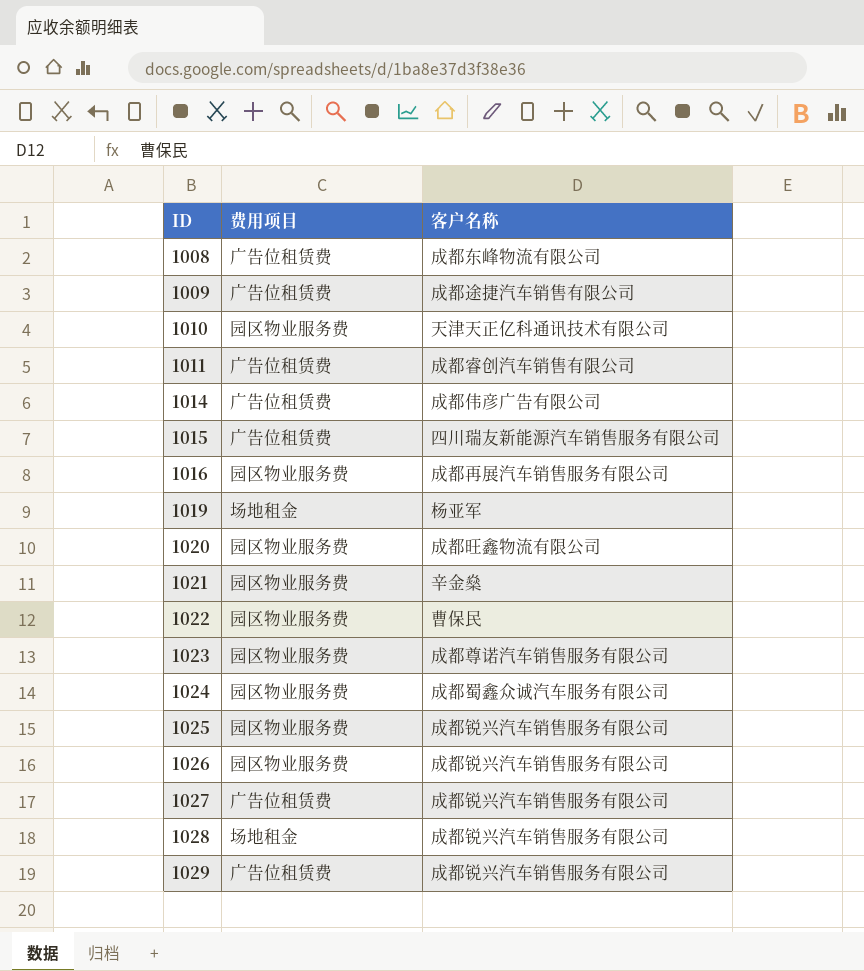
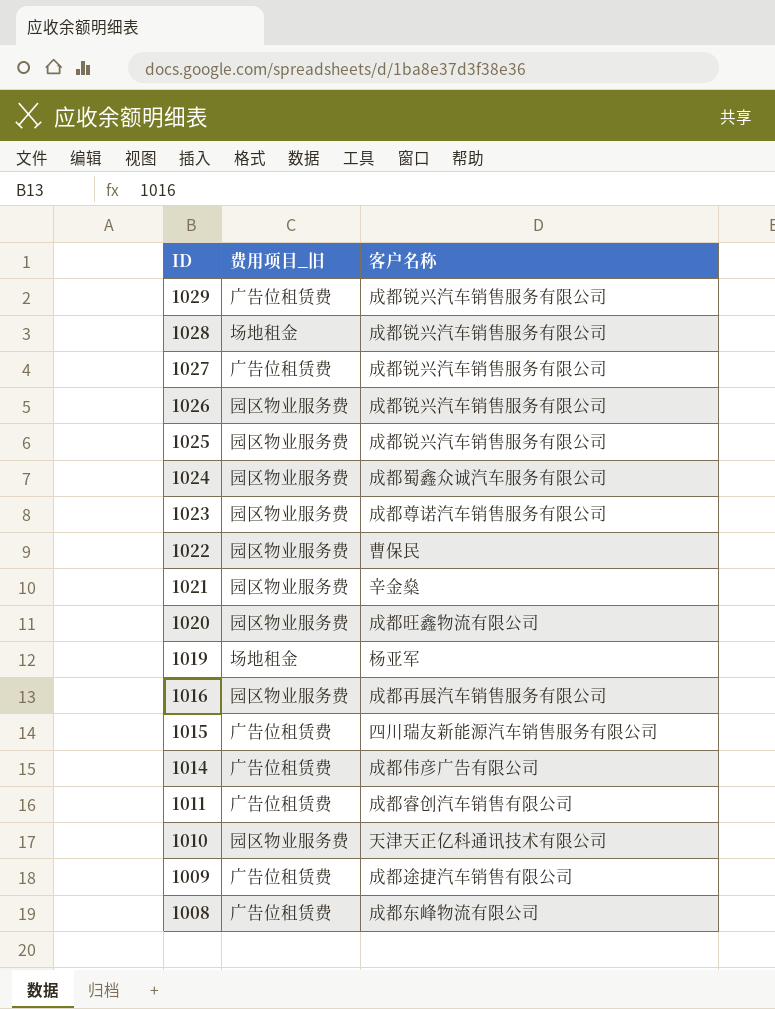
row order: ID ascending -> ID descending
column name: 费用项目 -> 费用项目_旧

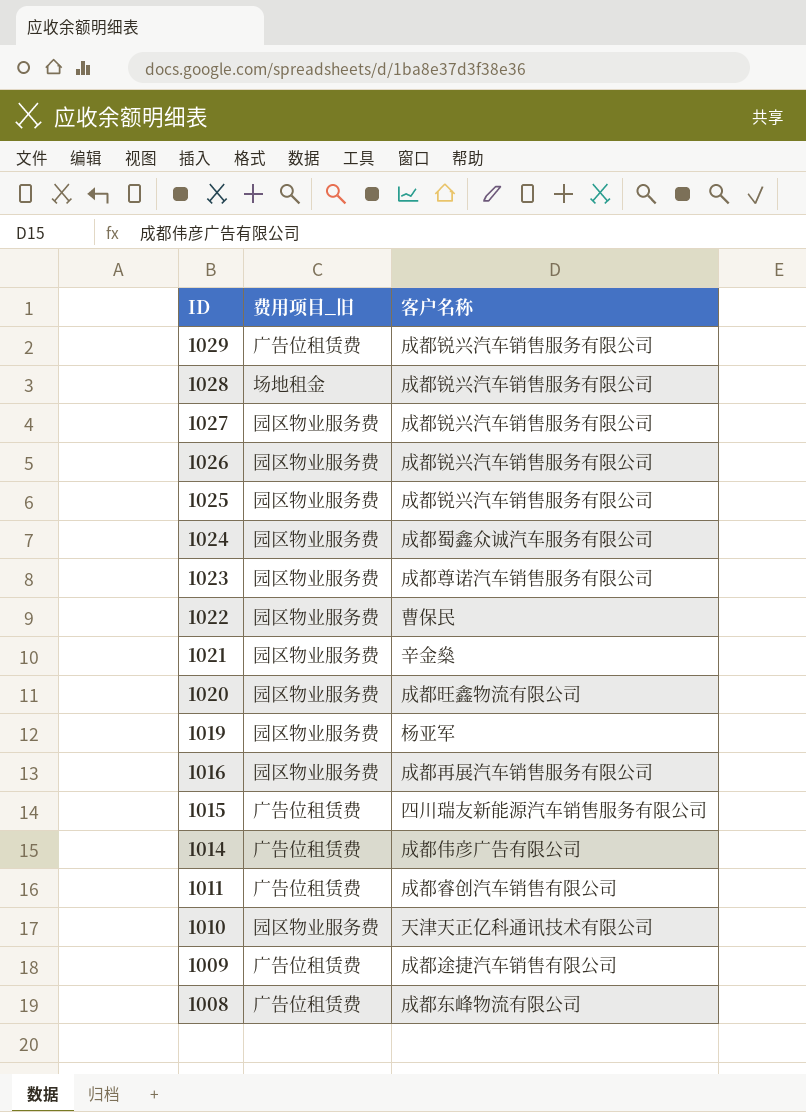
1027 | 费用项目_旧: 广告位租赁费 -> 园区物业服务费
1019 | 费用项目_旧: 场地租金 -> 园区物业服务费

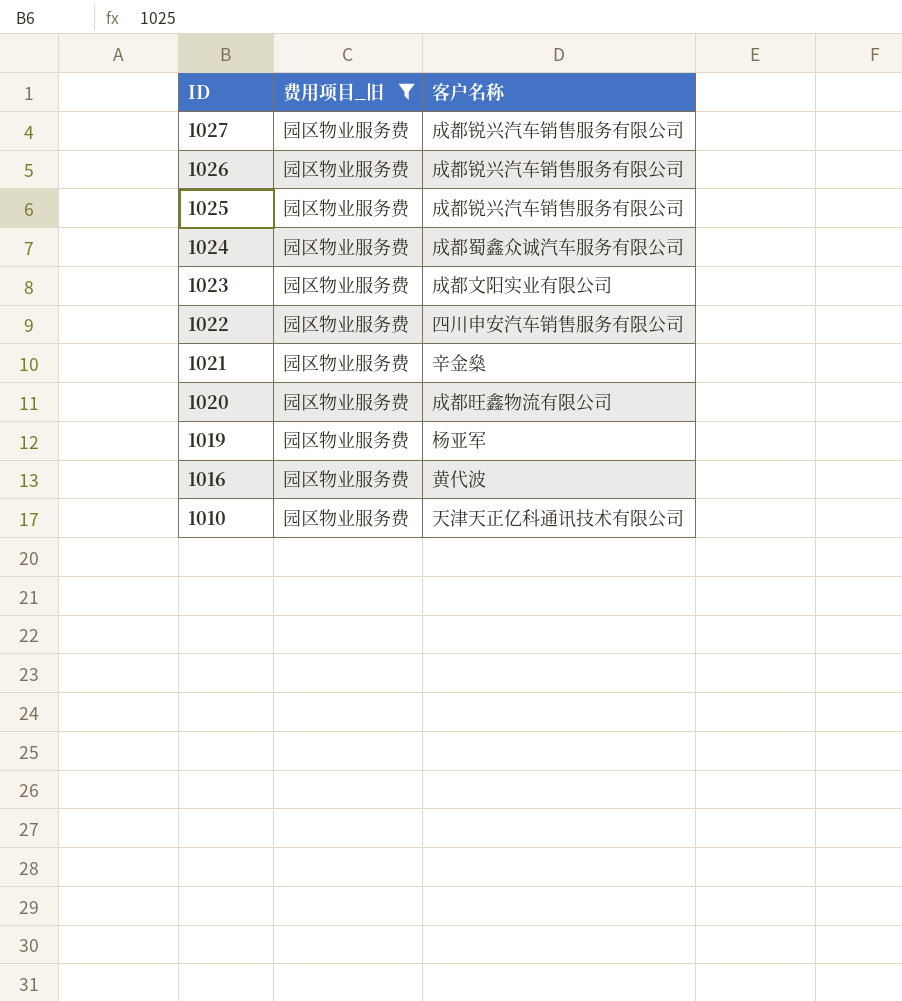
filter: none -> 费用项目_旧 = 园区物业服务费
1023 | 客户名称: 成都尊诺汽车销售服务有限公司 -> 成都文阳实业有限公司
1022 | 客户名称: 曹保民 -> 四川申安汽车销售服务有限公司
1016 | 客户名称: 成都再展汽车销售服务有限公司 -> 黄代波

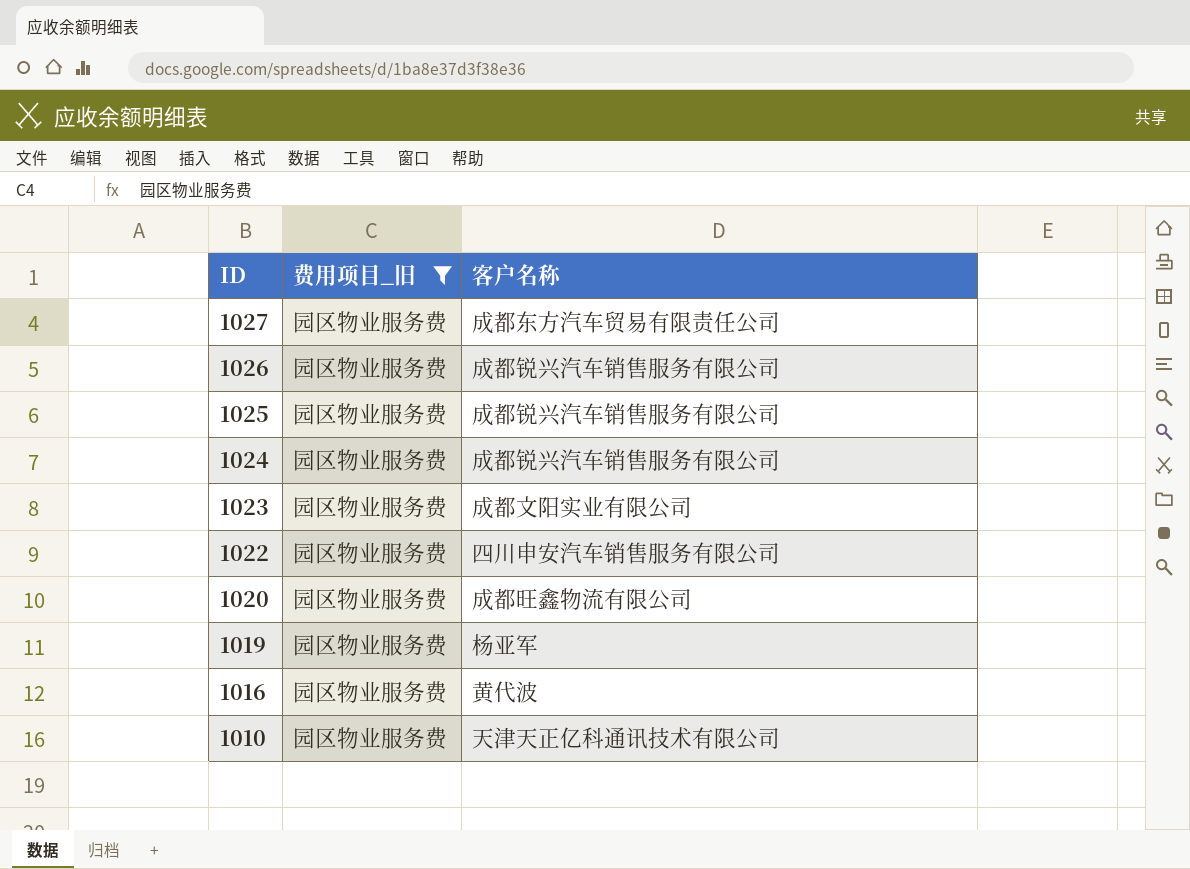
row 1021: 园区物业服务费 | 辛金燊 -> none
1027 | 客户名称: 成都锐兴汽车销售服务有限公司 -> 成都东方汽车贸易有限责任公司
1024 | 客户名称: 成都蜀鑫众诚汽车服务有限公司 -> 成都锐兴汽车销售服务有限公司

